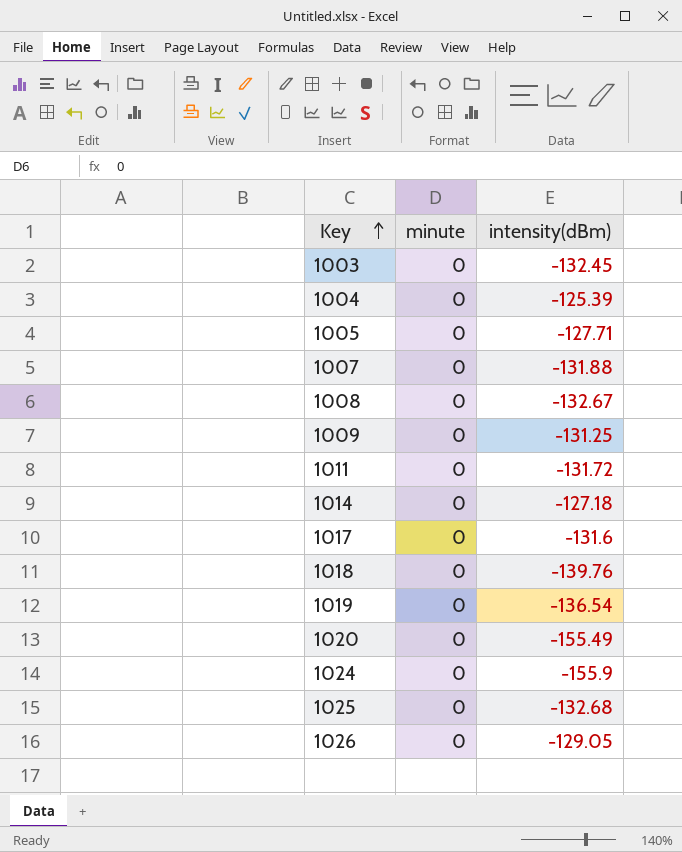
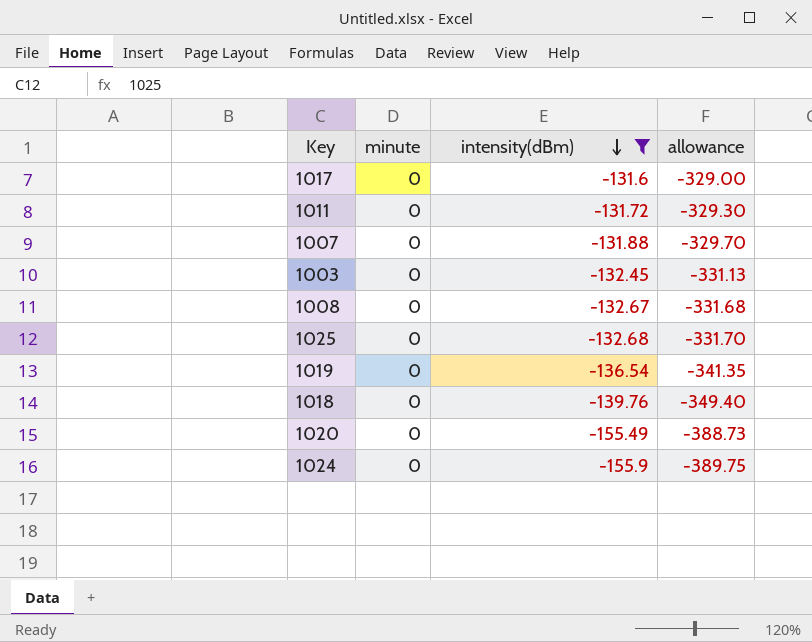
filter: none -> intensity(dBm) <= -131.6
row order: Key ascending -> intensity(dBm) descending
column allowance | formula: none -> [intensity(dBm)] * 2.5

